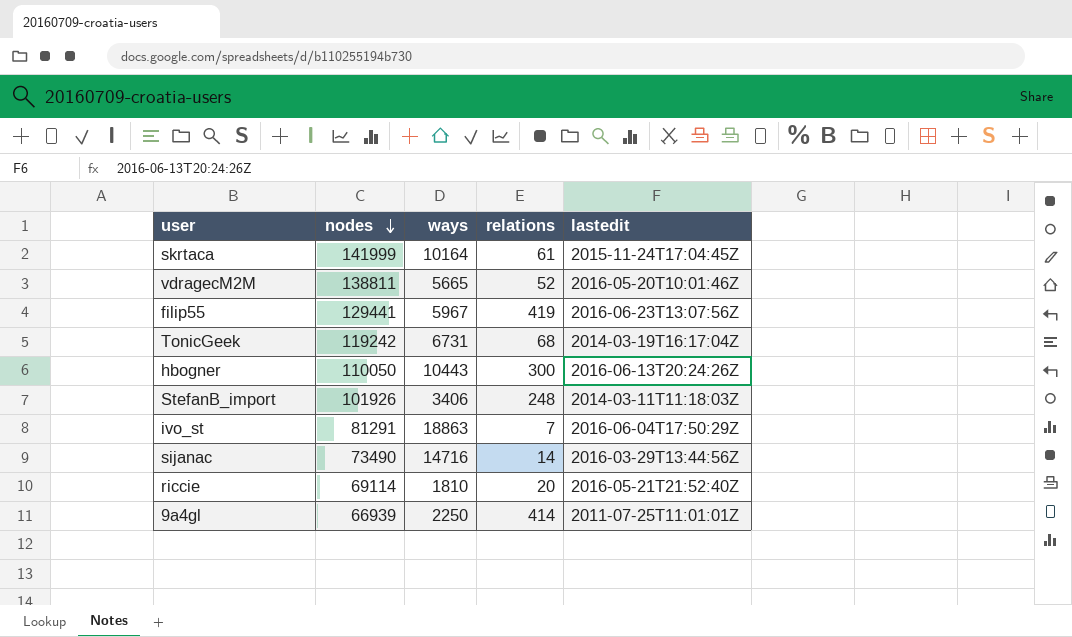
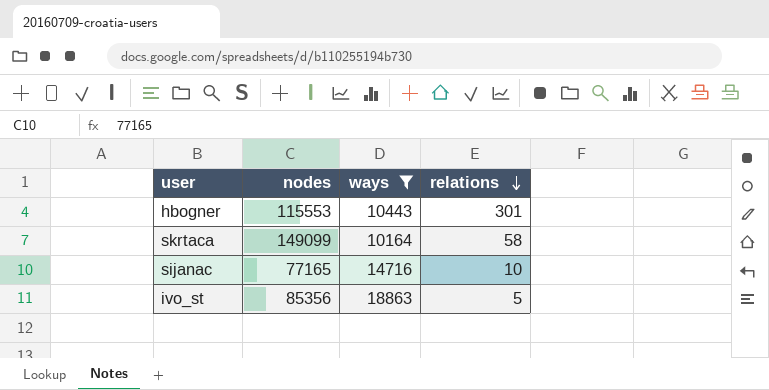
filter: none -> ways >= 10164
row order: nodes descending -> relations descending
column lastedit | position: 5 -> none
hbogner | nodes: 110050 -> 115553
hbogner | relations: 300 -> 301
skrtaca | nodes: 141999 -> 149099
skrtaca | relations: 61 -> 58
sijanac | nodes: 73490 -> 77165
sijanac | relations: 14 -> 10
ivo_st | nodes: 81291 -> 85356
ivo_st | relations: 7 -> 5

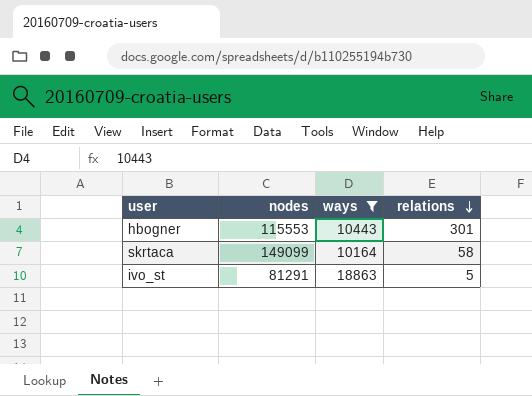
row sijanac: 77165 | 14716 | 10 -> none
ivo_st | nodes: 85356 -> 81291

